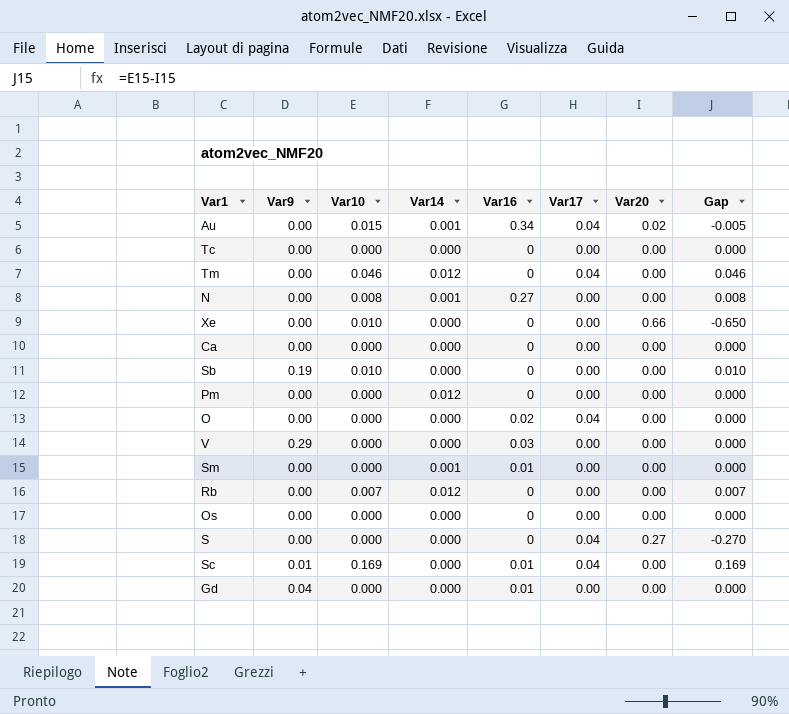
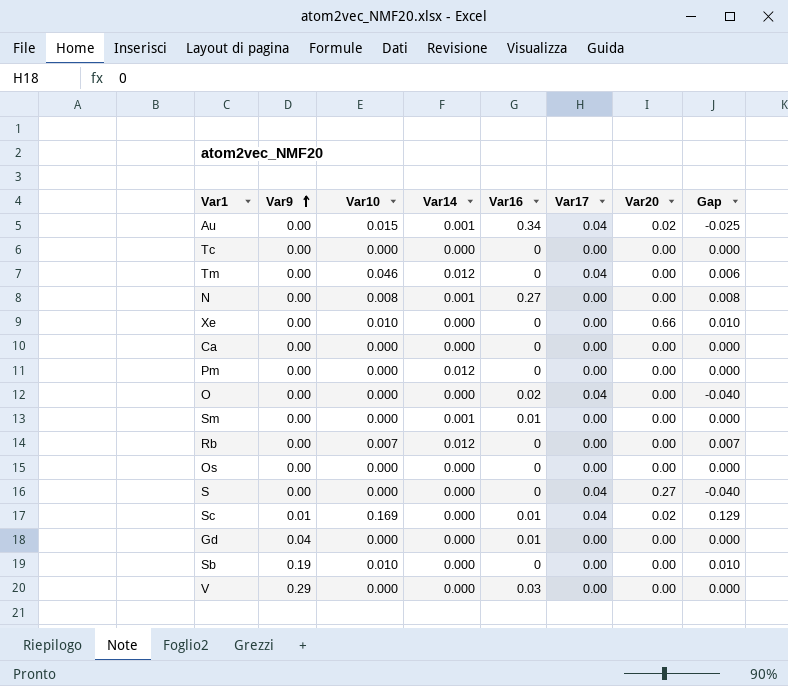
row order: none -> Var9 ascending
column Gap | formula: [Var10] - [Var20] -> [Var10] - [Var17]
Sc | Var20: 0.00 -> 0.02

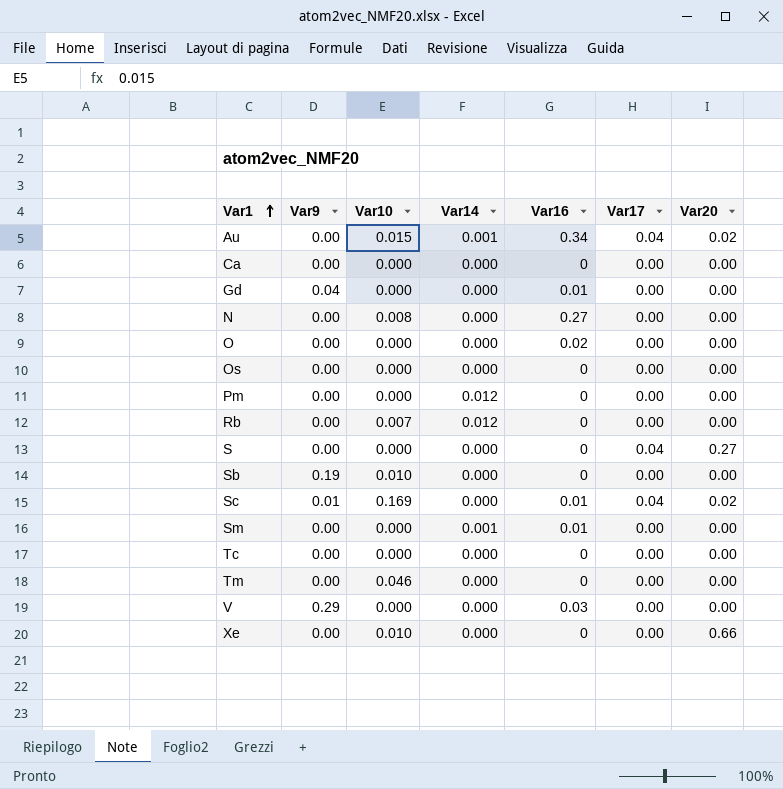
row order: Var9 ascending -> Var1 ascending
column Gap | formula: [Var10] - [Var17] -> none
N | Var14: 0.001 -> 0.000
O | Var17: 0.04 -> 0.00
Tm | Var14: 0.012 -> 0.000
Tm | Var17: 0.04 -> 0.00

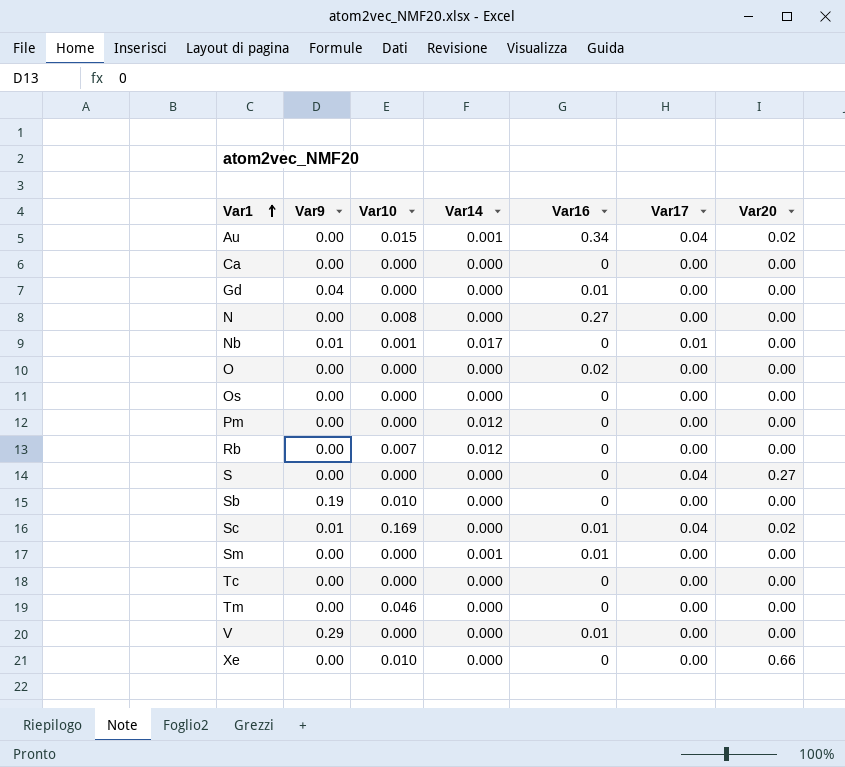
row Nb: none -> 0.01 | 0.001 | 0.017 | 0 | 0.01 | 0.00
V | Var16: 0.03 -> 0.01

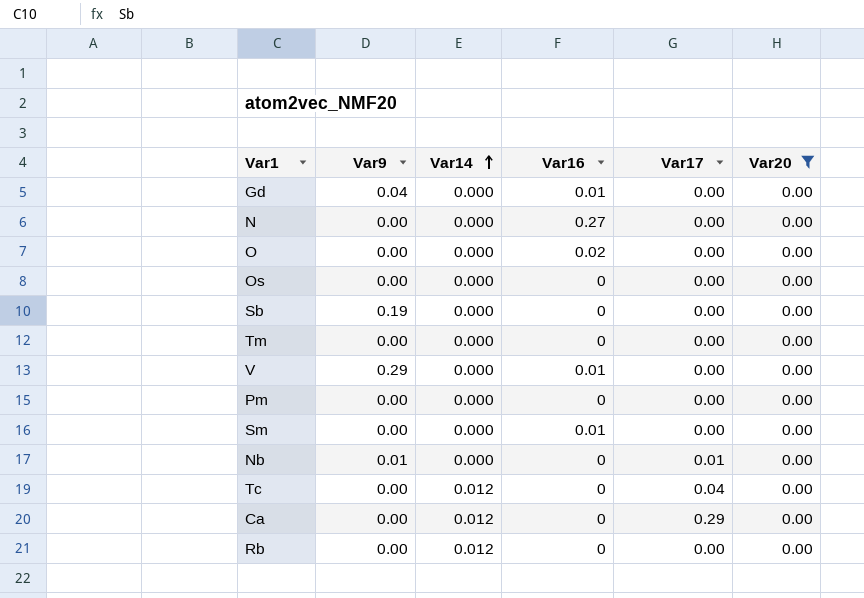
filter: none -> Var20 = 0.00
row order: Var1 ascending -> Var14 ascending
column Var10 | position: 3 -> none
Pm | Var14: 0.012 -> 0.000
Sm | Var14: 0.001 -> 0.000
Nb | Var14: 0.017 -> 0.000
Tc | Var14: 0.000 -> 0.012
Tc | Var17: 0.00 -> 0.04
Ca | Var14: 0.000 -> 0.012
Ca | Var17: 0.00 -> 0.29

